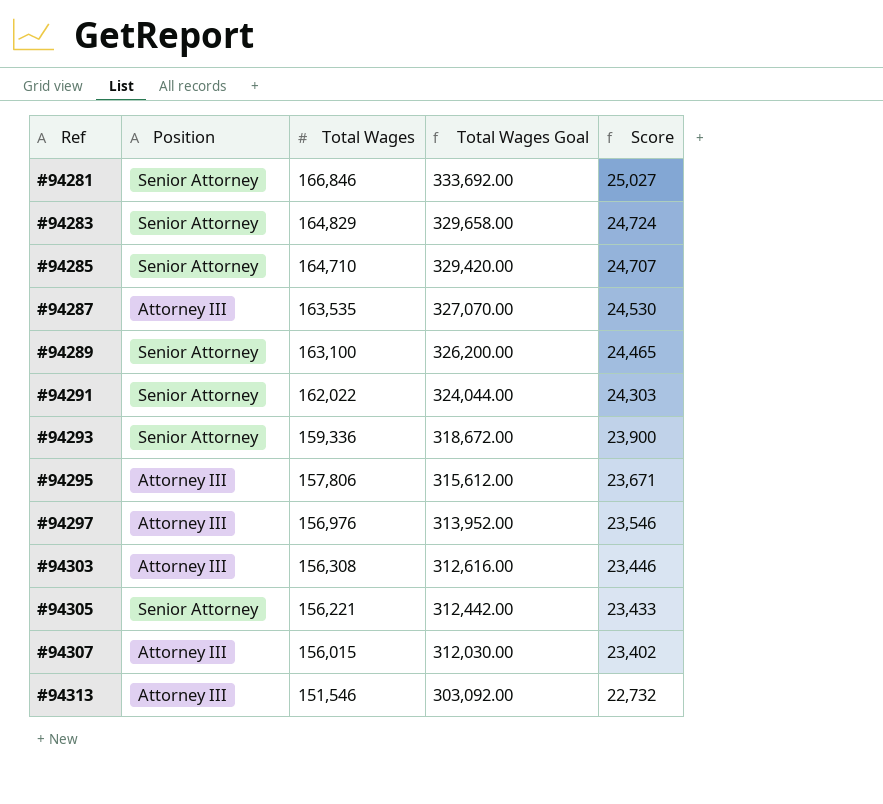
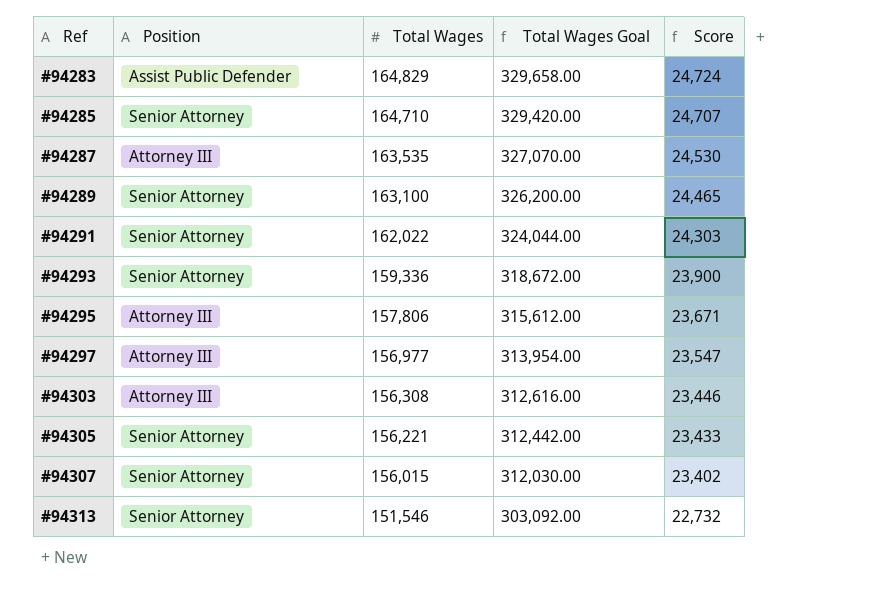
row #94281: Senior Attorney | 166,846 | 333,692.00 | 25,027 -> none
#94283 | Position: Senior Attorney -> Assist Public Defender
#94297 | Total Wages: 156,976 -> 156,977
#94297 | Total Wages Goal: 313,952.00 -> 313,954.00
#94297 | Score: 23,546 -> 23,547
#94307 | Position: Attorney III -> Senior Attorney
#94313 | Position: Attorney III -> Senior Attorney

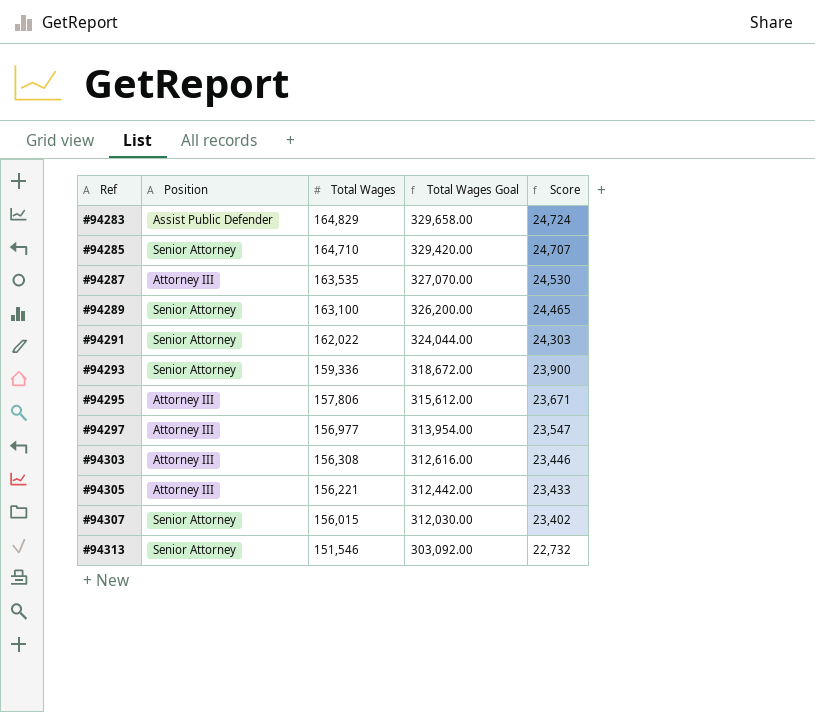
#94305 | Position: Senior Attorney -> Attorney III

